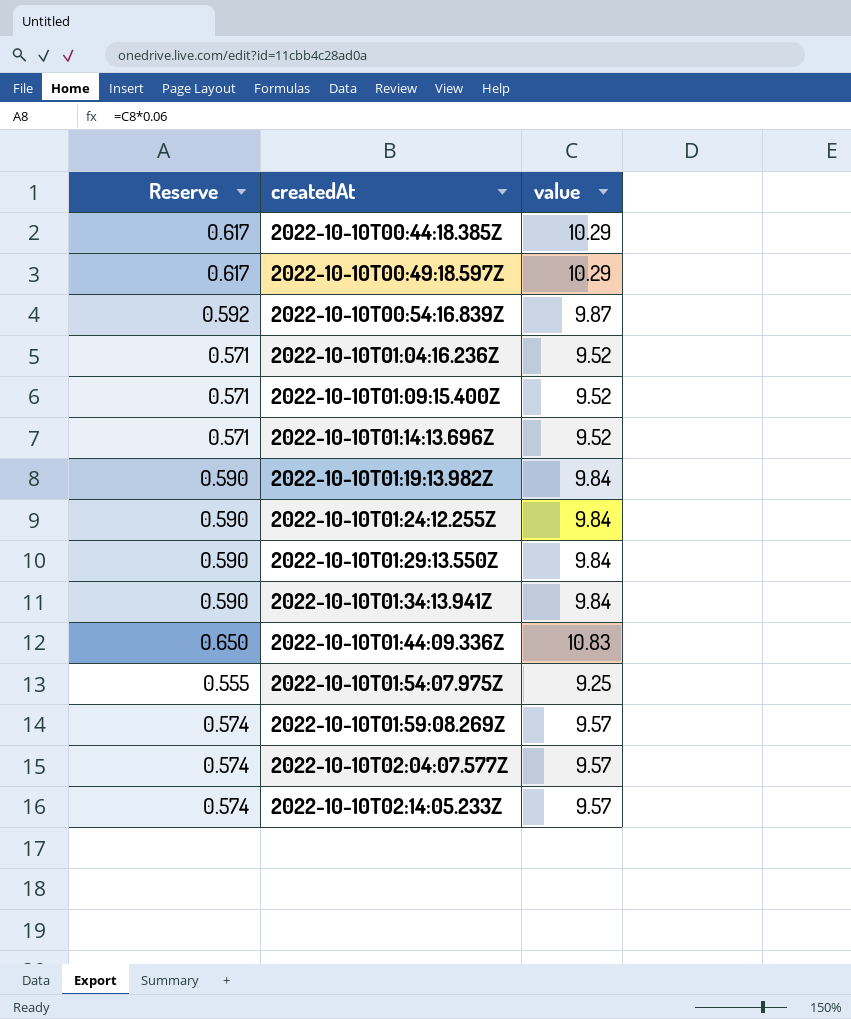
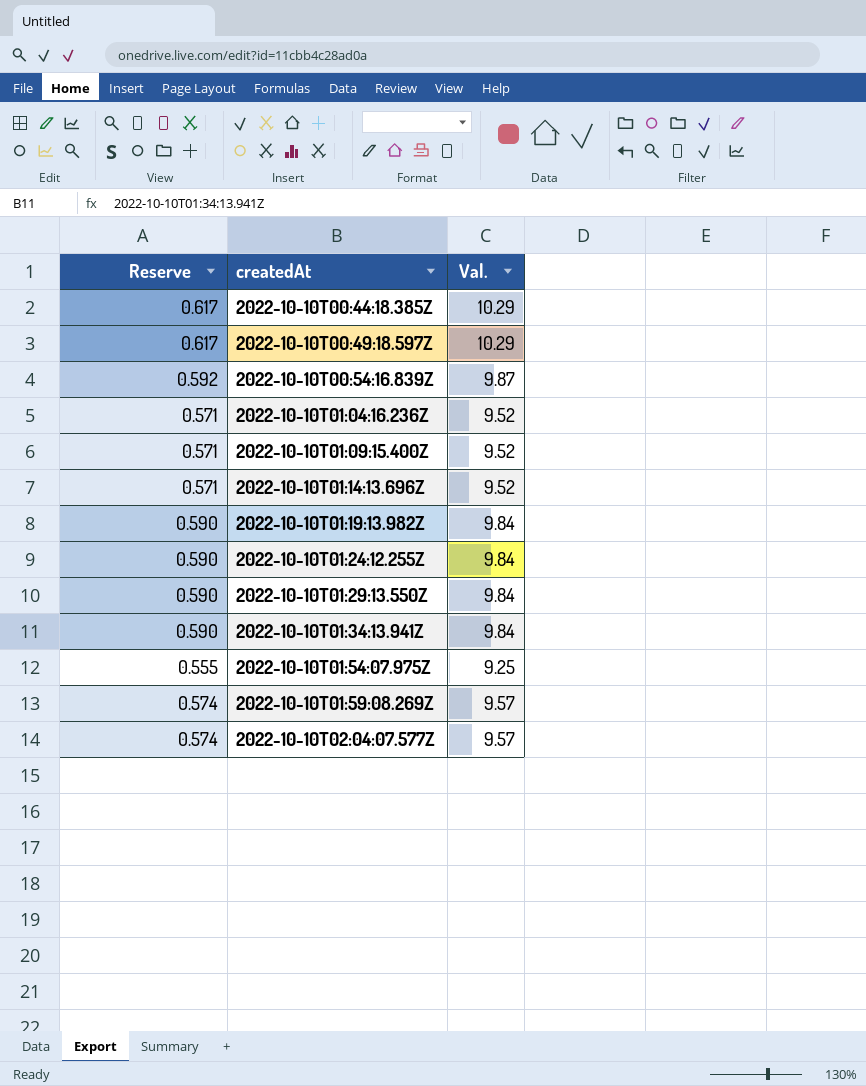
column name: value -> Val.
row 2022-10-10T01:44:09.336Z: 0.650 | 10.83 -> none
row 2022-10-10T02:14:05.233Z: 0.574 | 9.57 -> none

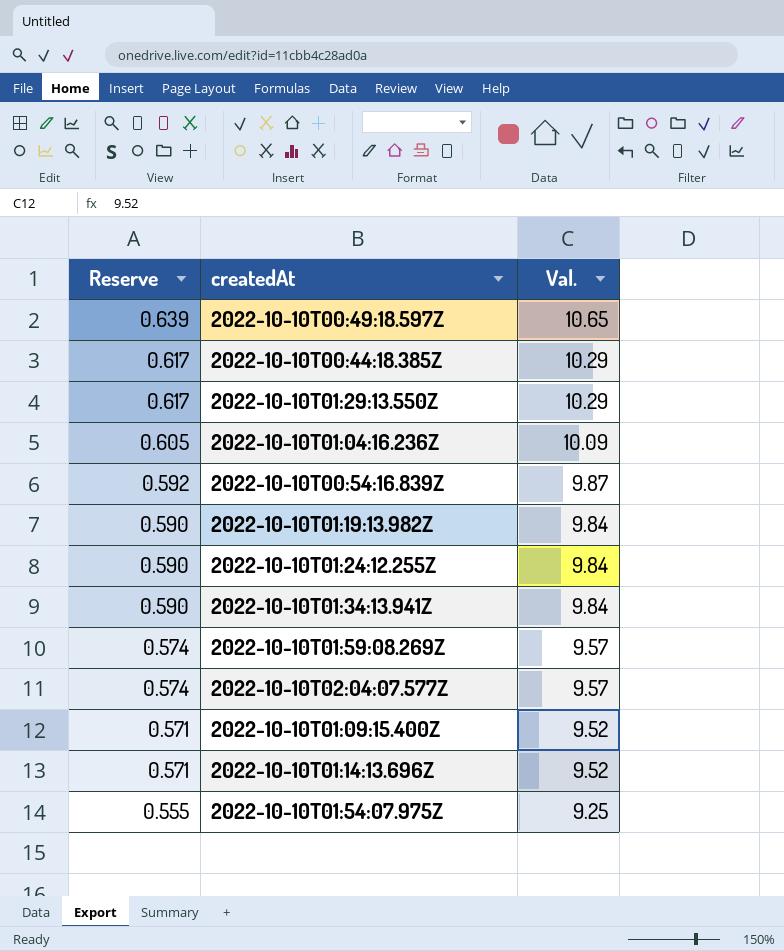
row order: createdAt ascending -> Reserve descending
2022-10-10T00:49:18.597Z | Reserve: 0.617 -> 0.639
2022-10-10T00:49:18.597Z | Val.: 10.29 -> 10.65
2022-10-10T01:29:13.550Z | Reserve: 0.590 -> 0.617
2022-10-10T01:29:13.550Z | Val.: 9.84 -> 10.29
2022-10-10T01:04:16.236Z | Reserve: 0.571 -> 0.605
2022-10-10T01:04:16.236Z | Val.: 9.52 -> 10.09

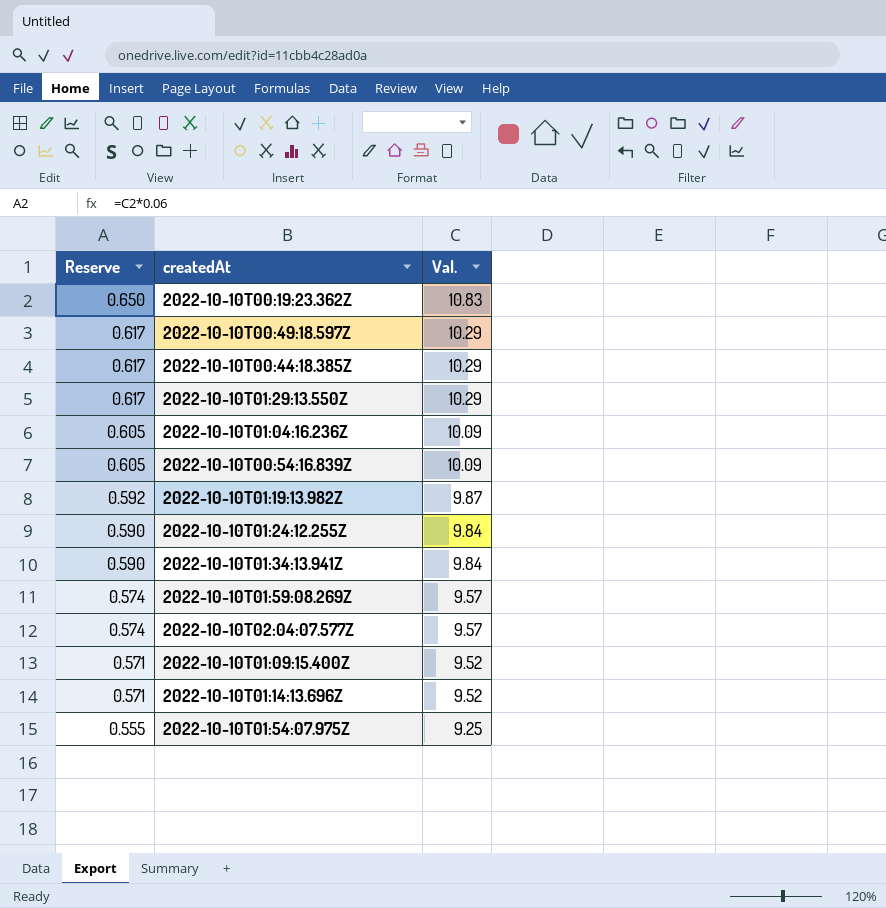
row 2022-10-10T00:19:23.362Z: none -> 0.650 | 10.83
2022-10-10T00:49:18.597Z | Reserve: 0.639 -> 0.617
2022-10-10T00:49:18.597Z | Val.: 10.65 -> 10.29
2022-10-10T00:54:16.839Z | Reserve: 0.592 -> 0.605
2022-10-10T00:54:16.839Z | Val.: 9.87 -> 10.09
2022-10-10T01:19:13.982Z | Reserve: 0.590 -> 0.592
2022-10-10T01:19:13.982Z | Val.: 9.84 -> 9.87

